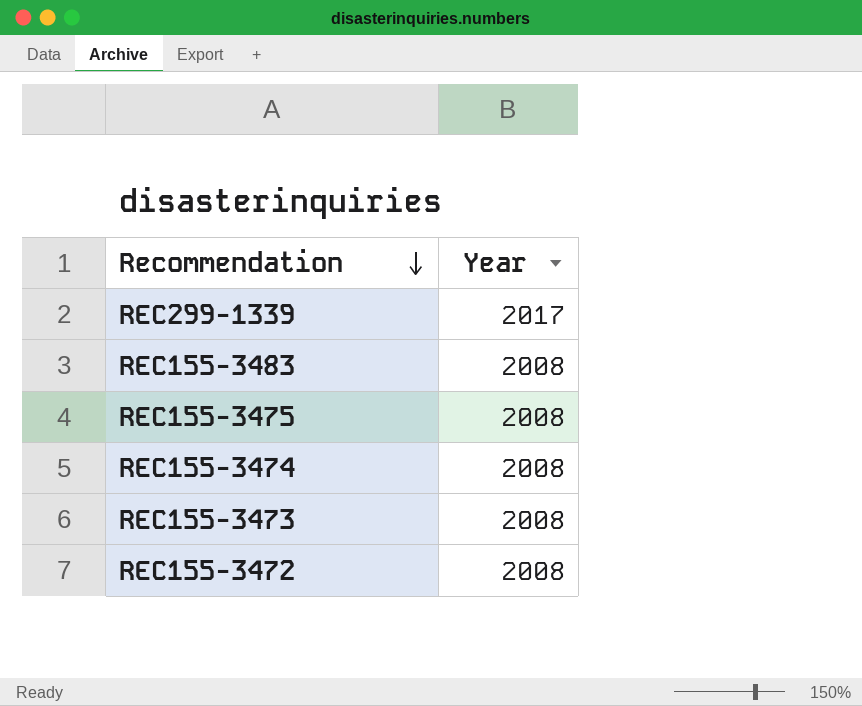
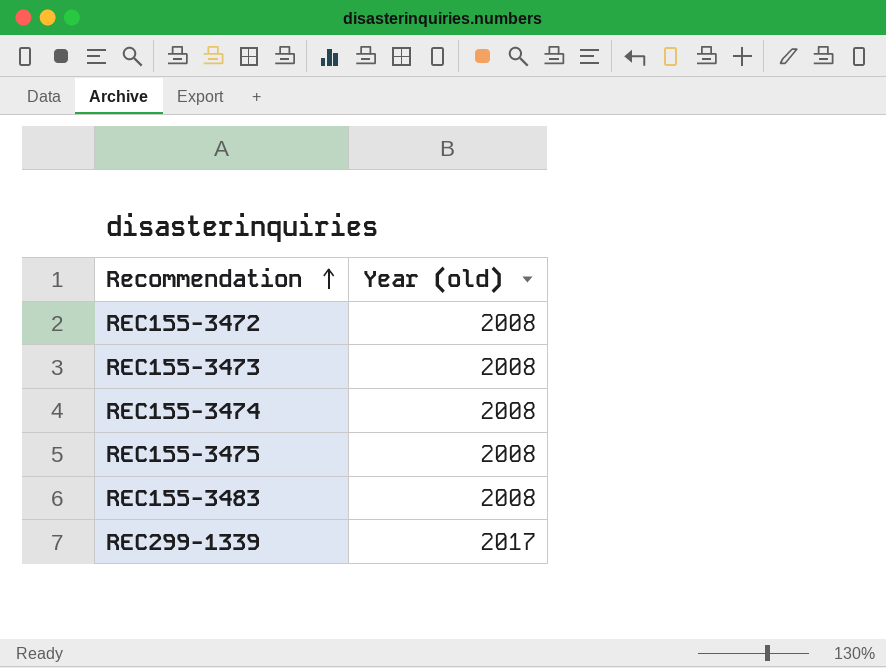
row order: Recommendation descending -> Recommendation ascending
column name: Year -> Year (old)

